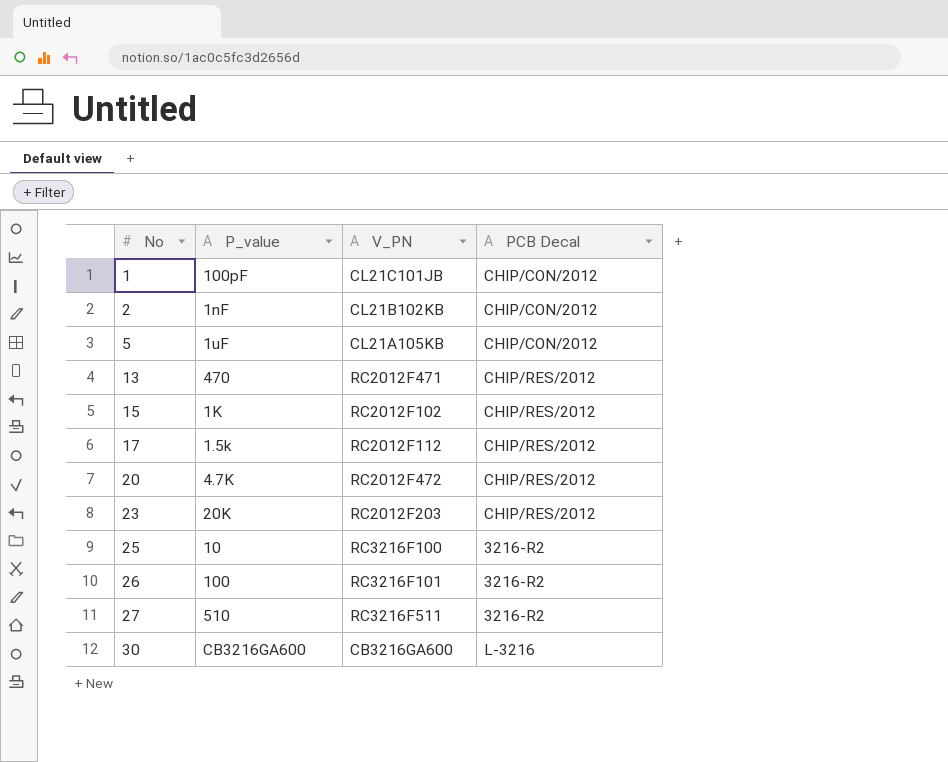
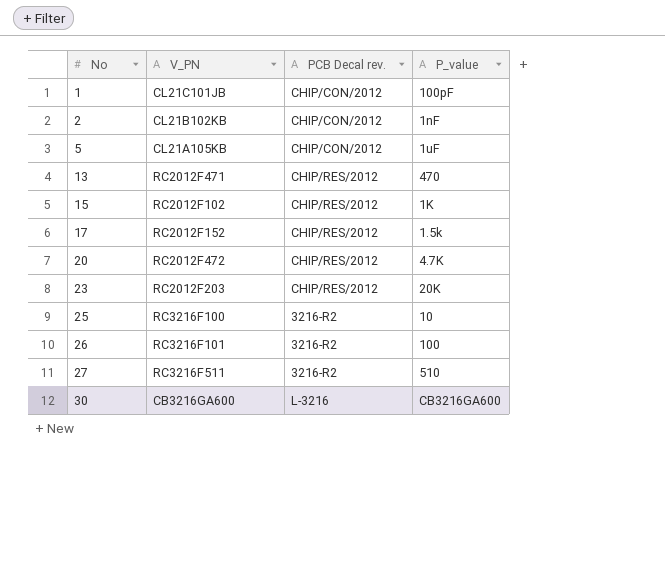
column name: PCB Decal -> PCB Decal rev.
column P_value | position: 2 -> 4
17 | V_PN: RC2012F112 -> RC2012F152

